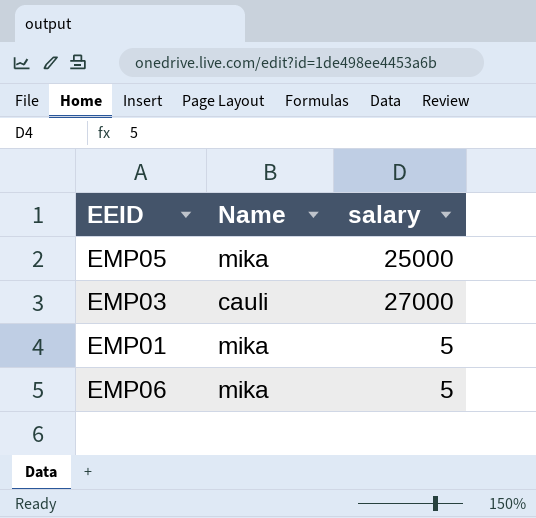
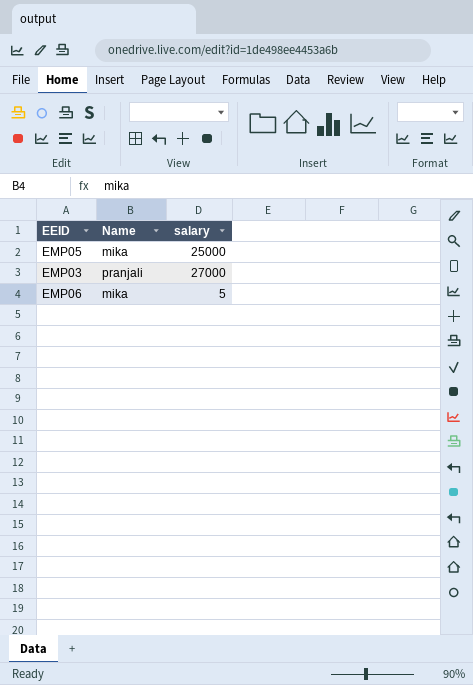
row EMP01: mika | 5 -> none
EMP03 | Name: cauli -> pranjali

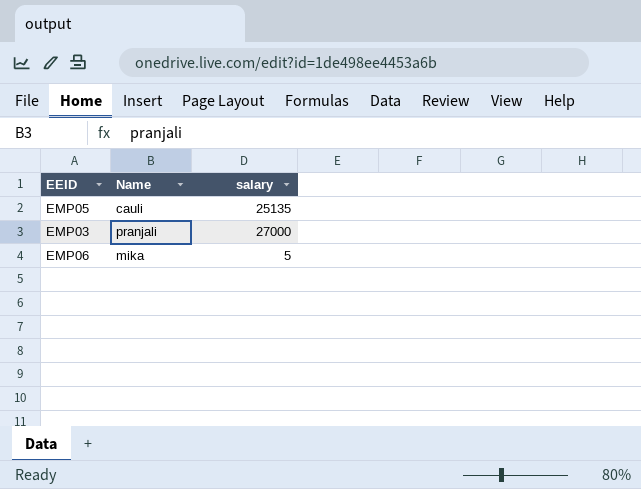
EMP05 | Name: mika -> cauli
EMP05 | salary: 25000 -> 25135

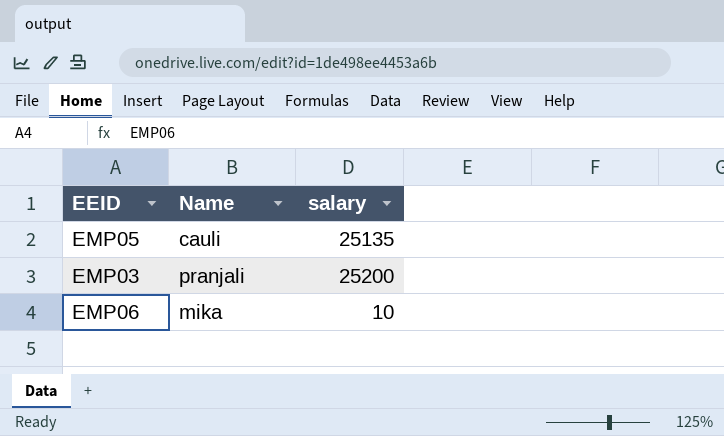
EMP03 | salary: 27000 -> 25200
EMP06 | salary: 5 -> 10

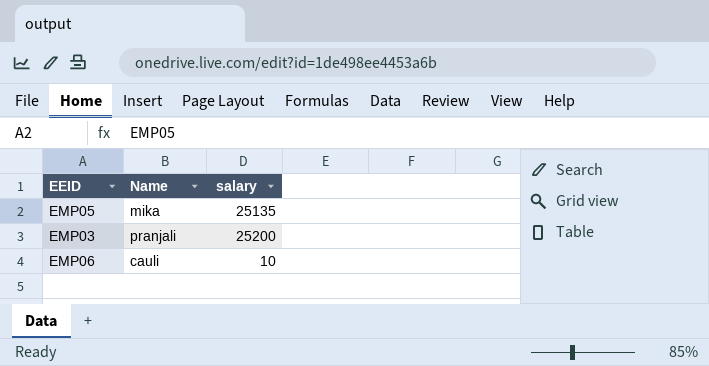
EMP05 | Name: cauli -> mika
EMP06 | Name: mika -> cauli

